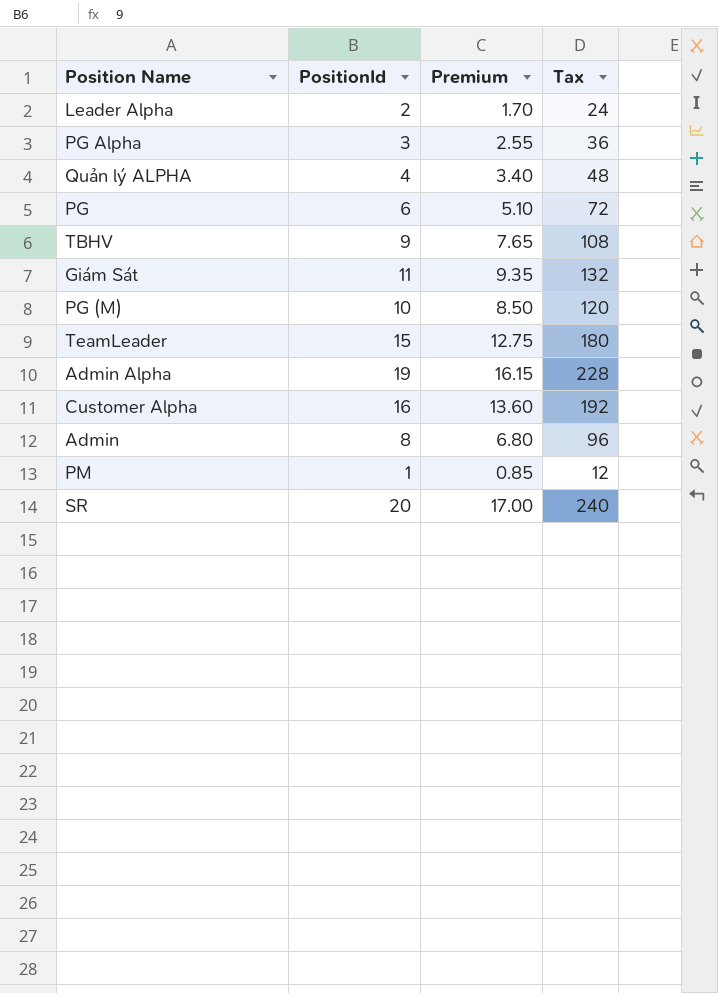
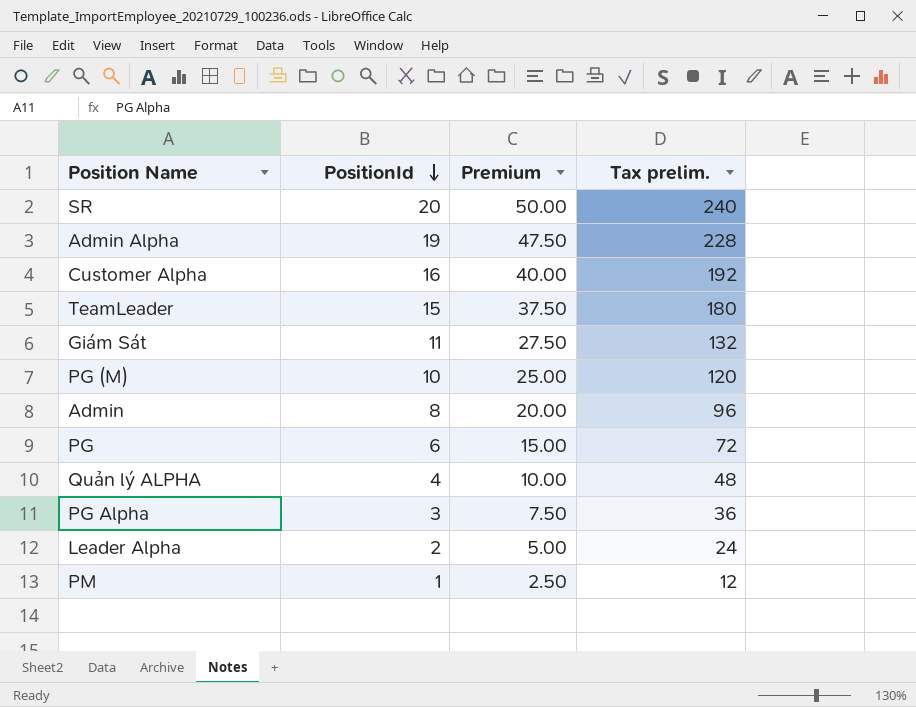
row order: none -> PositionId descending
column Premium | formula: [PositionId] * 0.85 -> [PositionId] * 2.5
column name: Tax -> Tax prelim.
row TBHV: 9 | 7.65 | 108 -> none

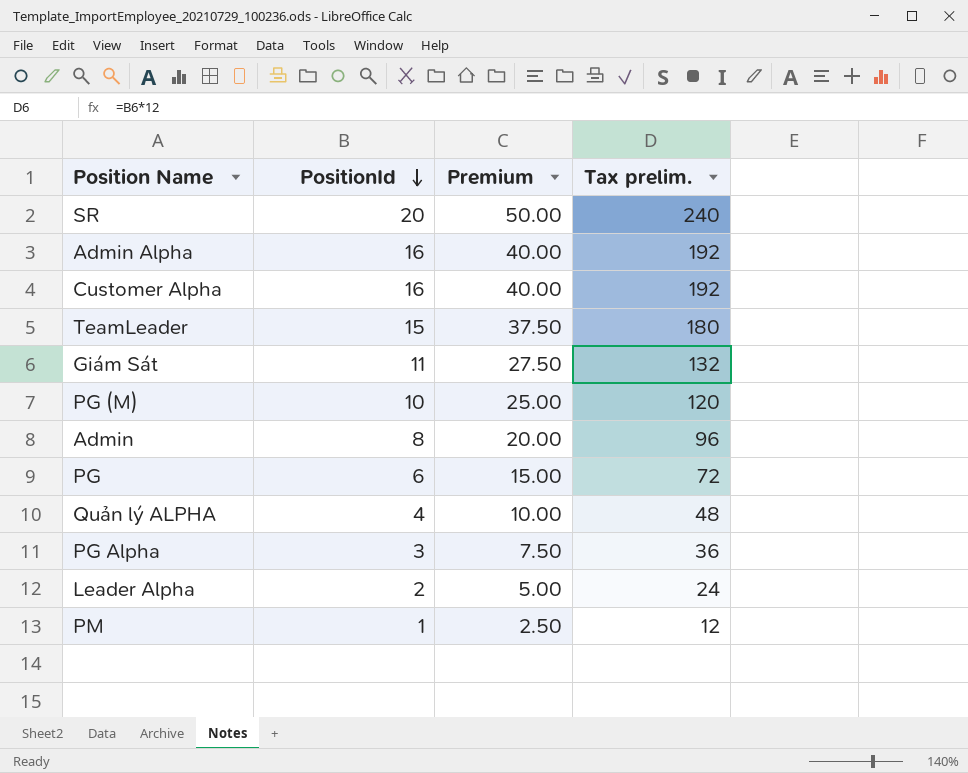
Admin Alpha | PositionId: 19 -> 16
Admin Alpha | Premium: 47.50 -> 40.00
Admin Alpha | Tax prelim.: 228 -> 192

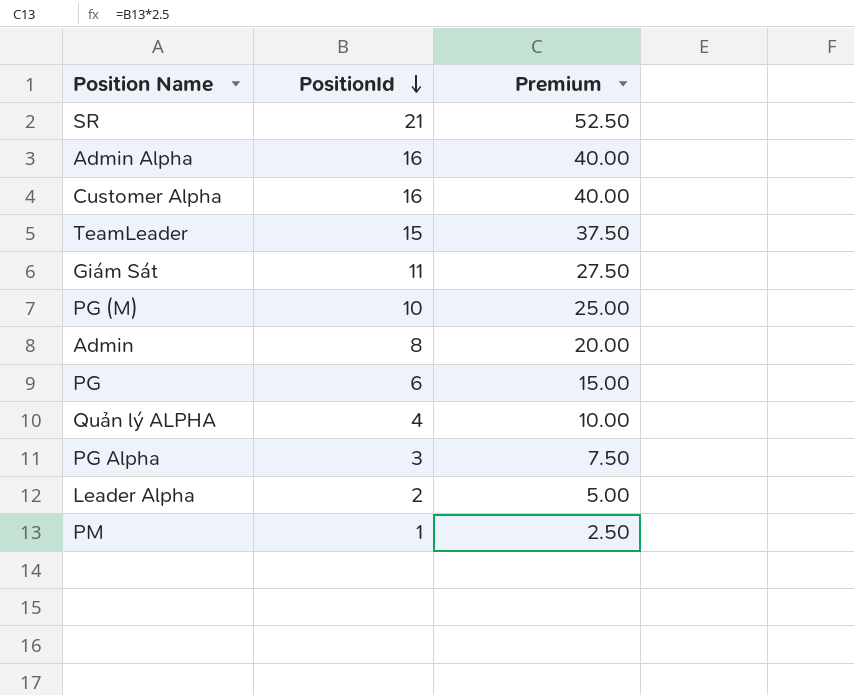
column Tax prelim. | formula: [PositionId] * 12 -> none
SR | PositionId: 20 -> 21
SR | Premium: 50.00 -> 52.50

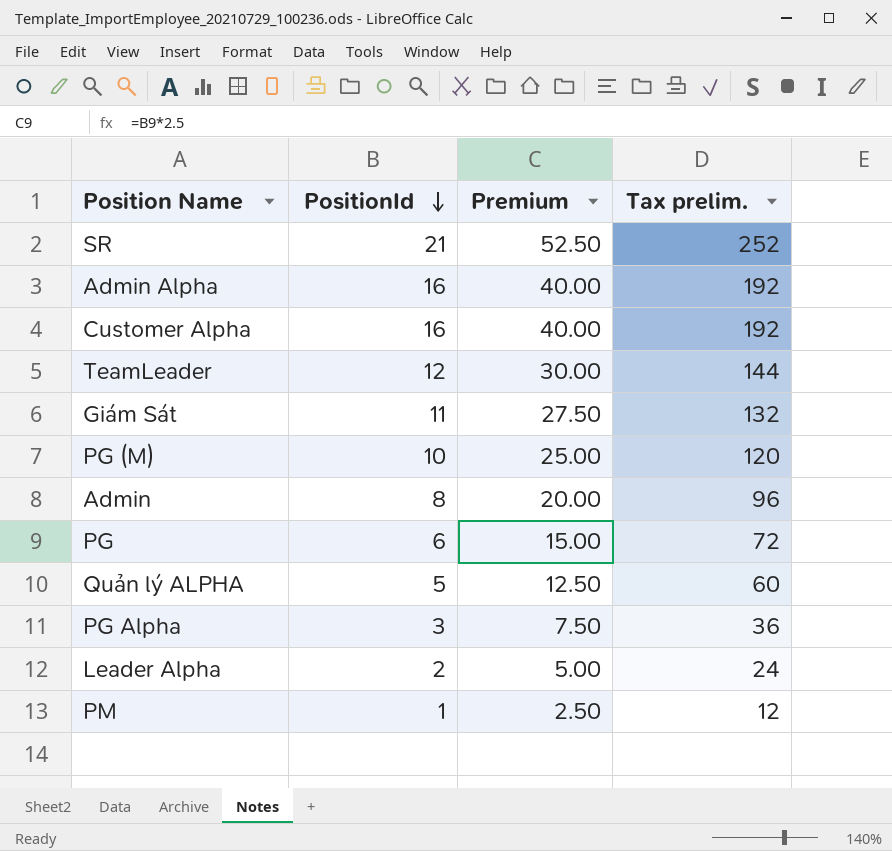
column Tax prelim. | formula: none -> [PositionId] * 12
TeamLeader | PositionId: 15 -> 12
TeamLeader | Premium: 37.50 -> 30.00
Quản lý ALPHA | PositionId: 4 -> 5
Quản lý ALPHA | Premium: 10.00 -> 12.50

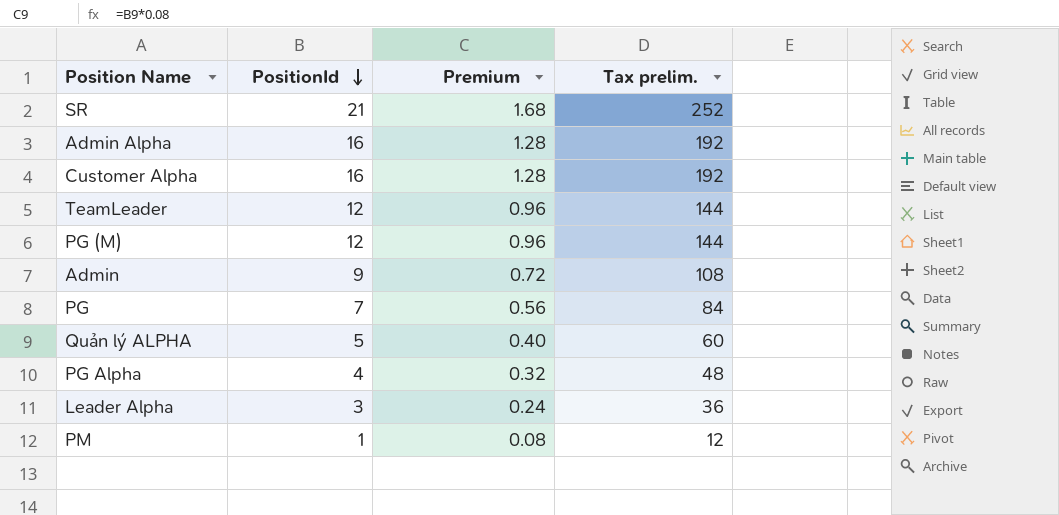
column Premium | formula: [PositionId] * 2.5 -> [PositionId] * 0.08
row Giám Sát: 11 | 27.50 | 132 -> none
PG (M) | PositionId: 10 -> 12
PG (M) | Tax prelim.: 120 -> 144
Admin | PositionId: 8 -> 9
Admin | Tax prelim.: 96 -> 108
PG | PositionId: 6 -> 7
PG | Tax prelim.: 72 -> 84
PG Alpha | PositionId: 3 -> 4
PG Alpha | Tax prelim.: 36 -> 48
Leader Alpha | PositionId: 2 -> 3
Leader Alpha | Tax prelim.: 24 -> 36

